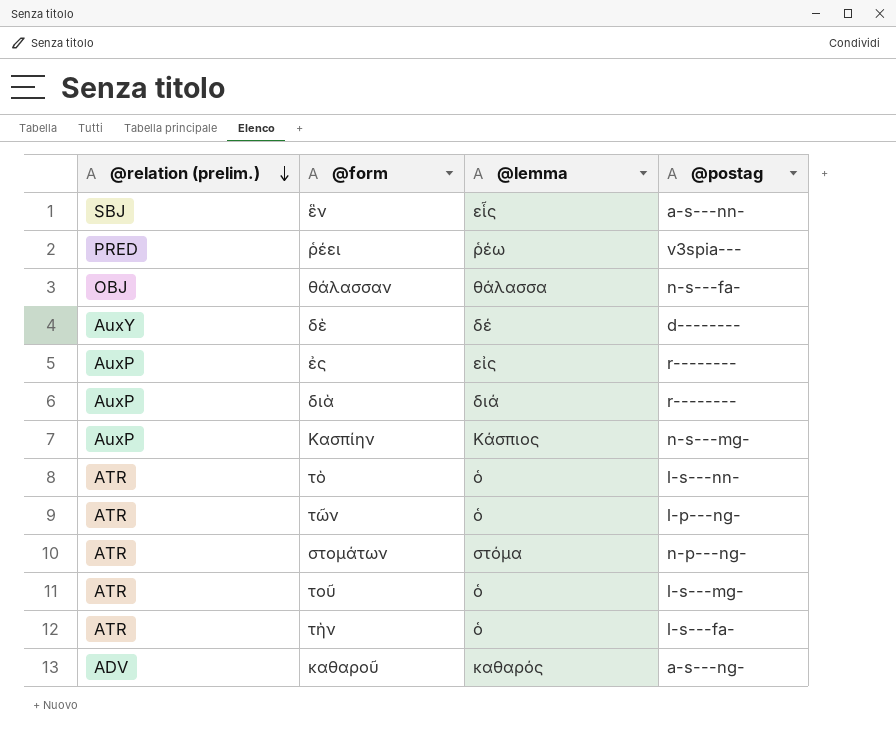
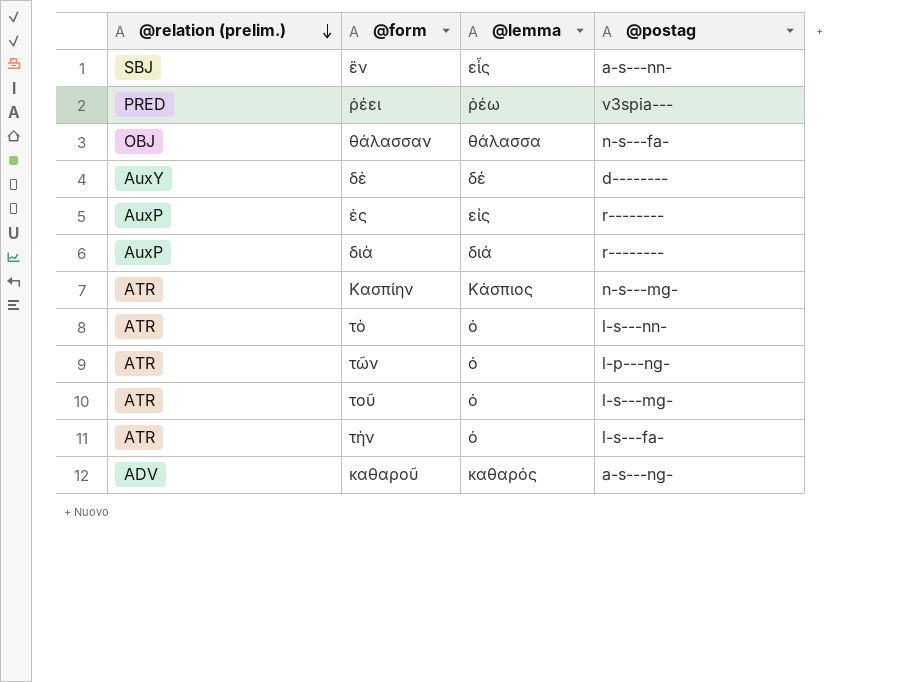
row στομάτων: ATR | στόμα | n-p---ng- -> none
Κασπίην | @relation (prelim.): AuxP -> ATR

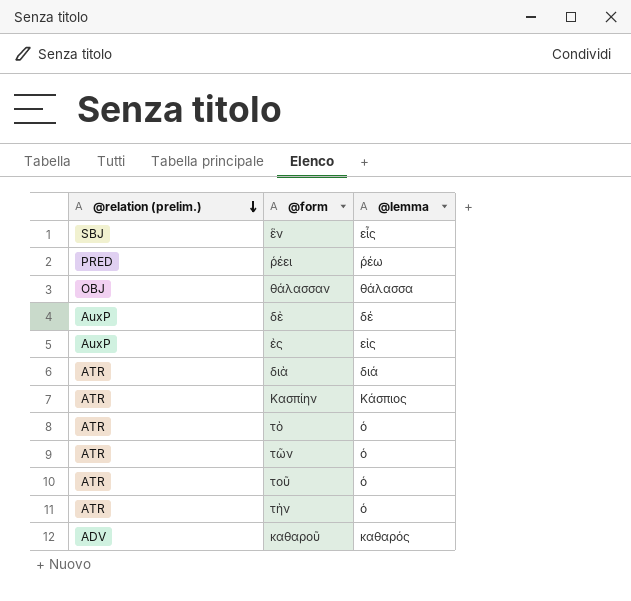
column @postag | position: 4 -> none
δὲ | @relation (prelim.): AuxY -> AuxP
διὰ | @relation (prelim.): AuxP -> ATR

